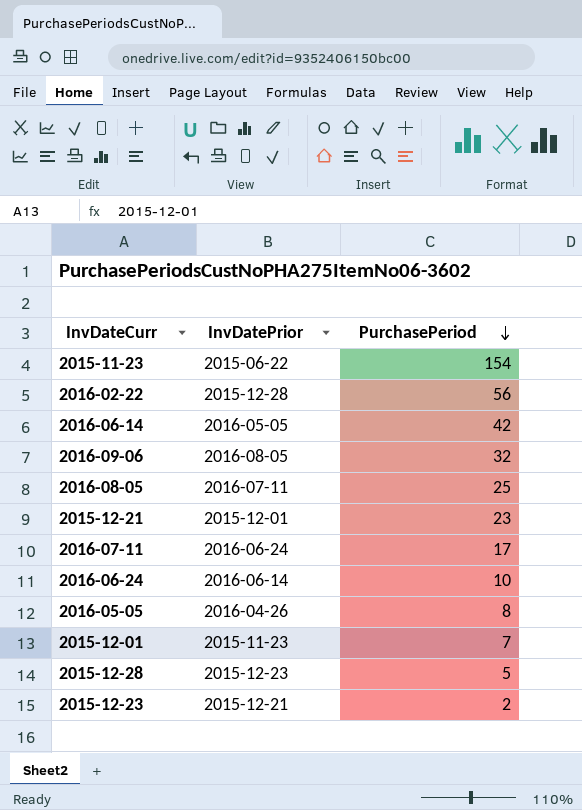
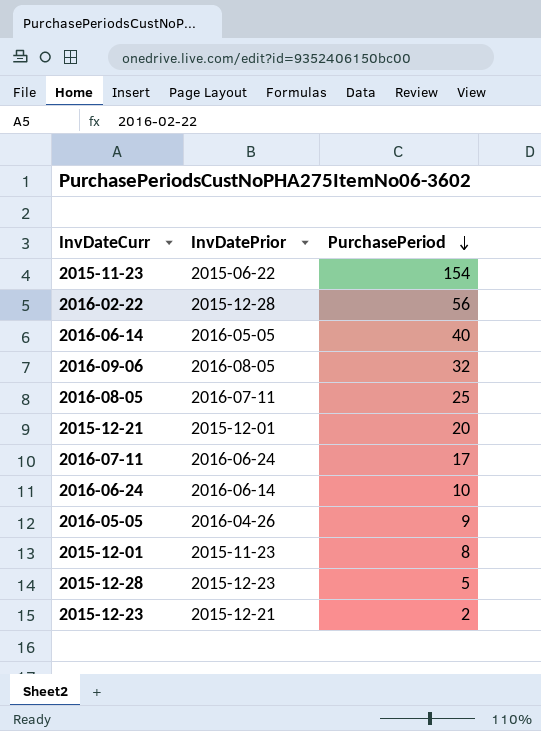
2016-06-14 | PurchasePeriod: 42 -> 40
2015-12-21 | PurchasePeriod: 23 -> 20
2016-05-05 | PurchasePeriod: 8 -> 9
2015-12-01 | PurchasePeriod: 7 -> 8

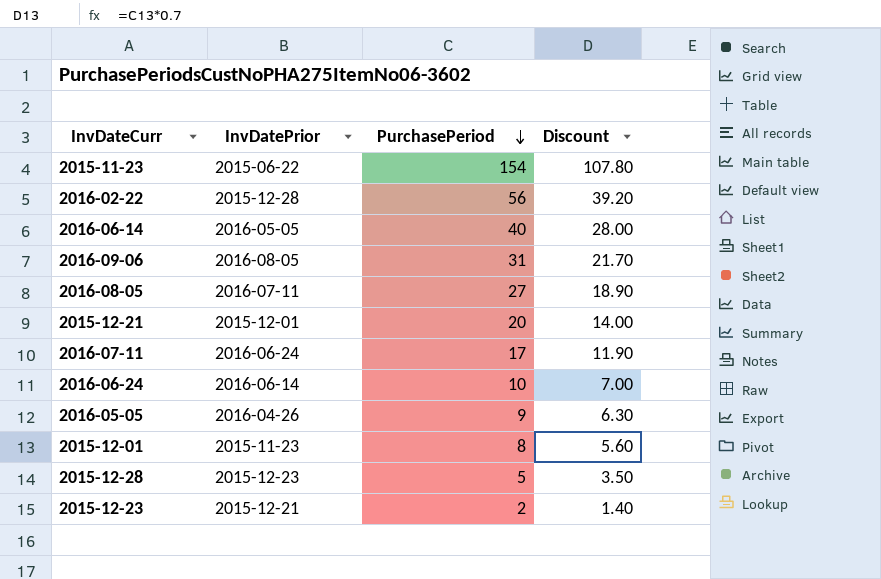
column Discount | formula: none -> [PurchasePeriod] * 0.7
2016-09-06 | PurchasePeriod: 32 -> 31
2016-08-05 | PurchasePeriod: 25 -> 27

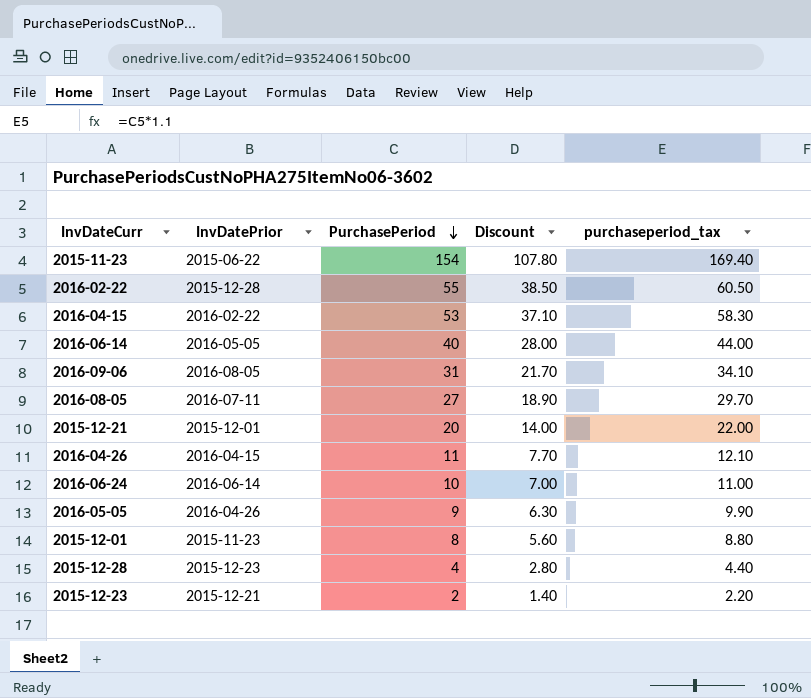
column purchaseperiod_tax | formula: none -> [PurchasePeriod] * 1.1
row 2016-07-11: 2016-06-24 | 17 | 11.90 -> none
2016-02-22 | PurchasePeriod: 56 -> 55
2016-02-22 | Discount: 39.20 -> 38.50
row 2016-04-15: none -> 2016-02-22 | 53 | 37.10 | 58.30
row 2016-04-26: none -> 2016-04-15 | 11 | 7.70 | 12.10
2015-12-28 | PurchasePeriod: 5 -> 4
2015-12-28 | Discount: 3.50 -> 2.80

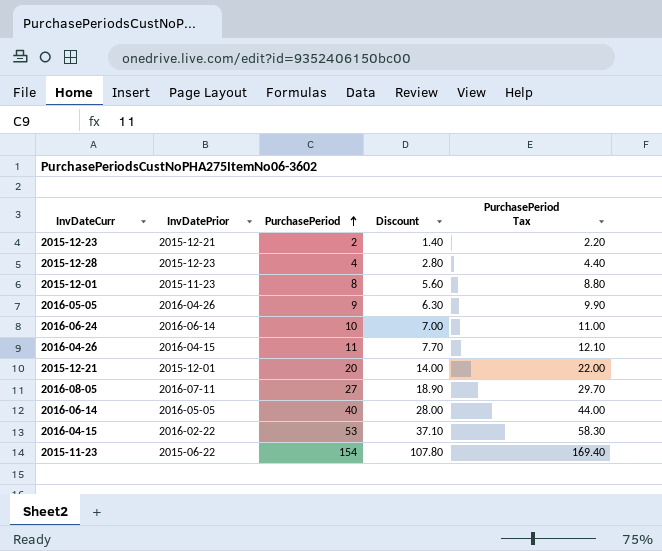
row order: PurchasePeriod descending -> PurchasePeriod ascending
column name: purchaseperiod_tax -> PurchasePeriod Tax
row 2016-02-22: 2015-12-28 | 55 | 38.50 | 60.50 -> none
row 2016-09-06: 2016-08-05 | 31 | 21.70 | 34.10 -> none

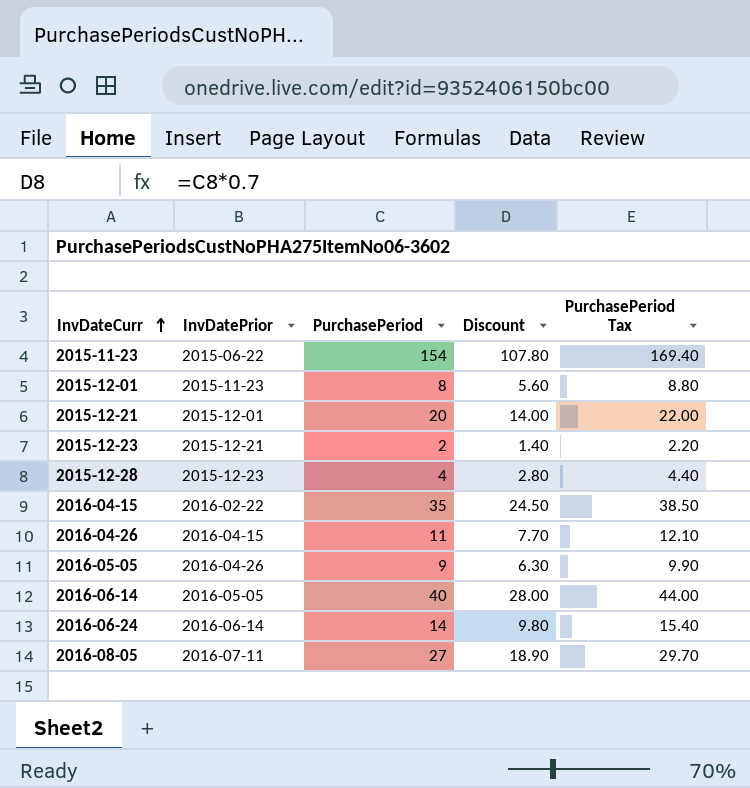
row order: PurchasePeriod ascending -> InvDateCurr ascending
2016-04-15 | PurchasePeriod: 53 -> 35
2016-04-15 | Discount: 37.10 -> 24.50
2016-04-15 | PurchasePeriod Tax: 58.30 -> 38.50
2016-06-24 | PurchasePeriod: 10 -> 14
2016-06-24 | Discount: 7.00 -> 9.80
2016-06-24 | PurchasePeriod Tax: 11.00 -> 15.40

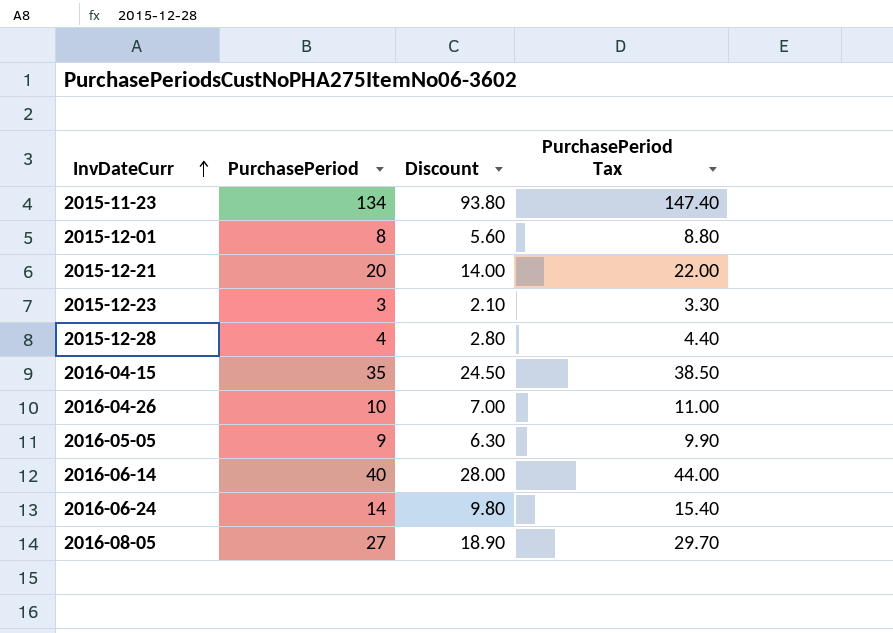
column InvDatePrior | position: 2 -> none
2015-11-23 | PurchasePeriod: 154 -> 134
2015-11-23 | Discount: 107.80 -> 93.80
2015-11-23 | PurchasePeriod Tax: 169.40 -> 147.40
2015-12-23 | PurchasePeriod: 2 -> 3
2015-12-23 | Discount: 1.40 -> 2.10
2015-12-23 | PurchasePeriod Tax: 2.20 -> 3.30
2016-04-26 | PurchasePeriod: 11 -> 10
2016-04-26 | Discount: 7.70 -> 7.00
2016-04-26 | PurchasePeriod Tax: 12.10 -> 11.00

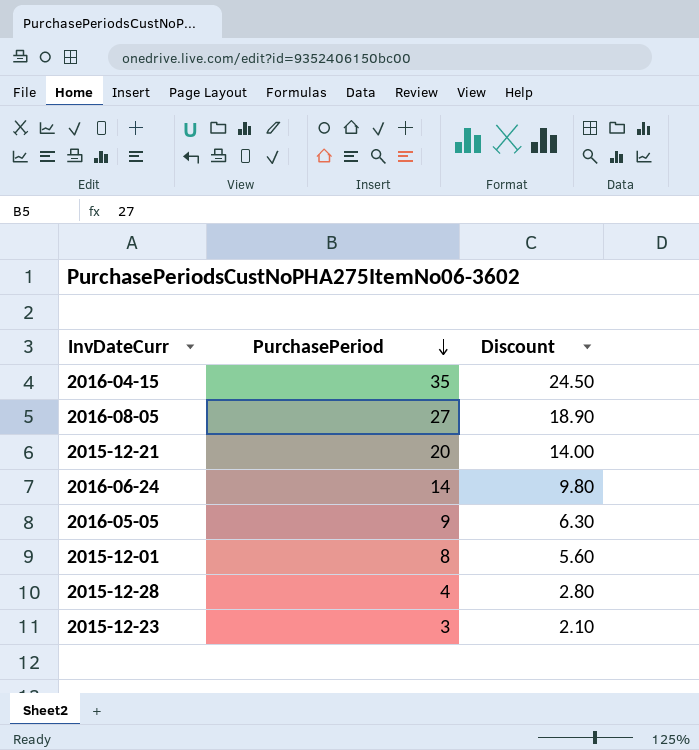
row order: InvDateCurr ascending -> PurchasePeriod descending
column PurchasePeriod Tax | formula: [PurchasePeriod] * 1.1 -> none
row 2015-11-23: 134 | 93.80 | 147.40 -> none
row 2016-04-26: 10 | 7.00 | 11.00 -> none
row 2016-06-14: 40 | 28.00 | 44.00 -> none

